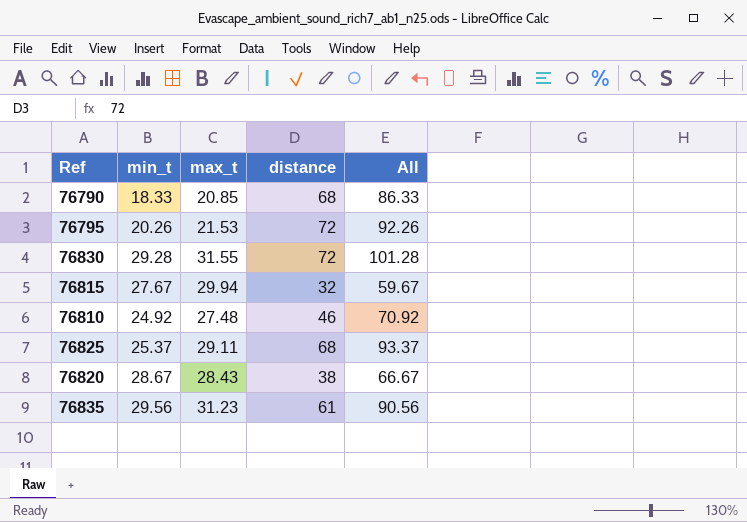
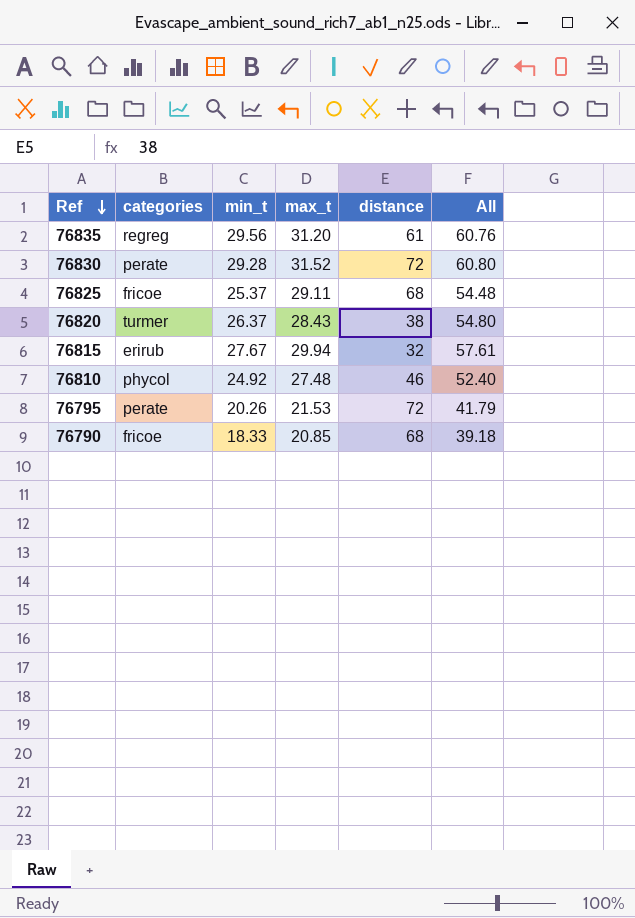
row order: none -> Ref descending
column categories | position: none -> 2
column All | formula: [min_t] + [distance] -> [min_t] + [max_t]
76835 | max_t: 31.23 -> 31.20
76830 | max_t: 31.55 -> 31.52
76820 | min_t: 28.67 -> 26.37

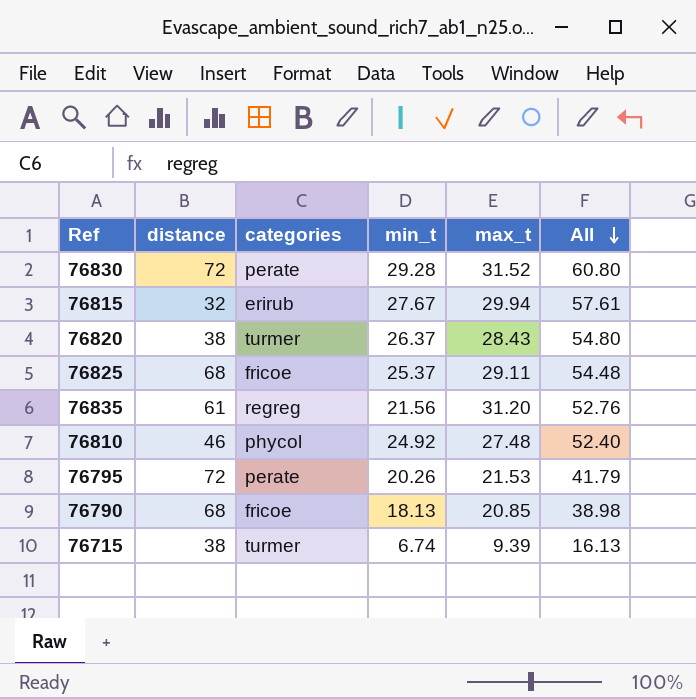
row order: Ref descending -> All descending
column distance | position: 5 -> 2
76835 | min_t: 29.56 -> 21.56
76835 | All: 60.76 -> 52.76
76790 | min_t: 18.33 -> 18.13
76790 | All: 39.18 -> 38.98
row 76715: none -> 38 | turmer | 6.74 | 9.39 | 16.13

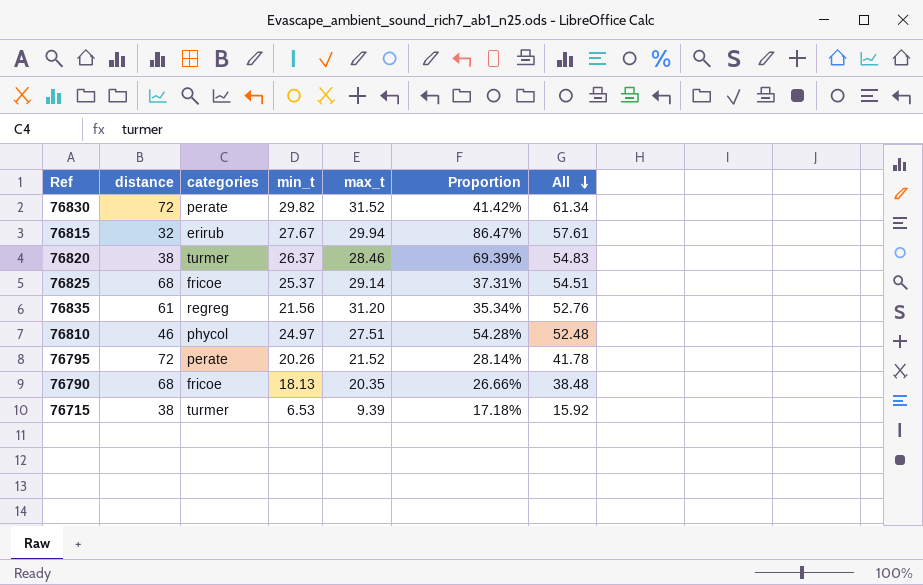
column Proportion | formula: none -> [min_t] / [distance]
76830 | min_t: 29.28 -> 29.82
76830 | All: 60.80 -> 61.34
76820 | max_t: 28.43 -> 28.46
76820 | All: 54.80 -> 54.83
76825 | max_t: 29.11 -> 29.14
76825 | All: 54.48 -> 54.51
76810 | min_t: 24.92 -> 24.97
76810 | max_t: 27.48 -> 27.51
76810 | All: 52.40 -> 52.48
76795 | max_t: 21.53 -> 21.52
76795 | All: 41.79 -> 41.78
76790 | max_t: 20.85 -> 20.35
76790 | All: 38.98 -> 38.48
76715 | min_t: 6.74 -> 6.53
76715 | All: 16.13 -> 15.92

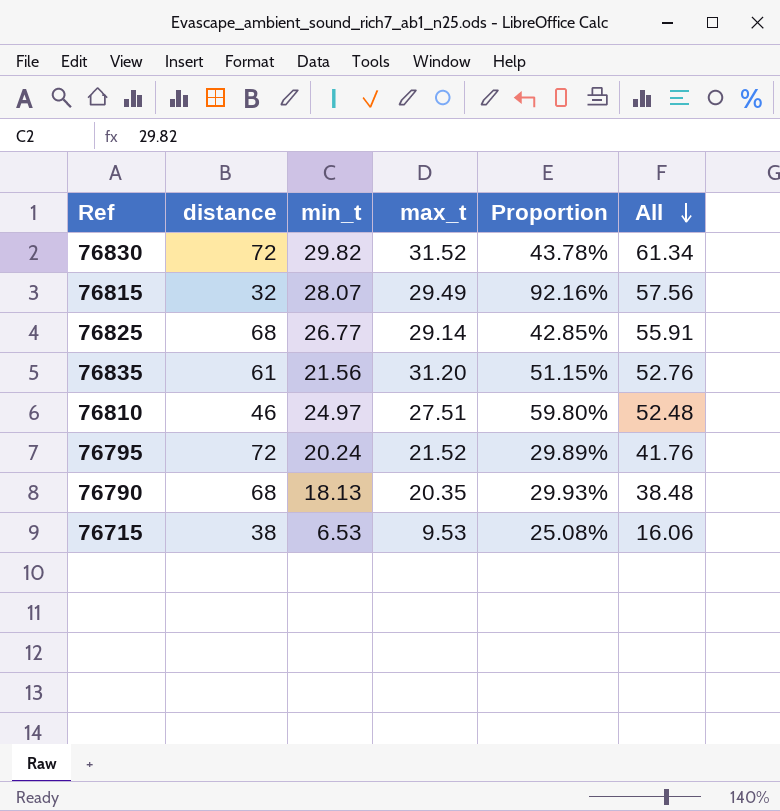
column categories | position: 3 -> none
column Proportion | formula: [min_t] / [distance] -> [max_t] / [distance]
row 76820: 38 | turmer | 26.37 | 28.46 | 69.39% | 54.83 -> none
76815 | min_t: 27.67 -> 28.07
76815 | max_t: 29.94 -> 29.49
76815 | All: 57.61 -> 57.56
76825 | min_t: 25.37 -> 26.77
76825 | All: 54.51 -> 55.91
76795 | min_t: 20.26 -> 20.24
76795 | All: 41.78 -> 41.76
76715 | max_t: 9.39 -> 9.53
76715 | All: 15.92 -> 16.06

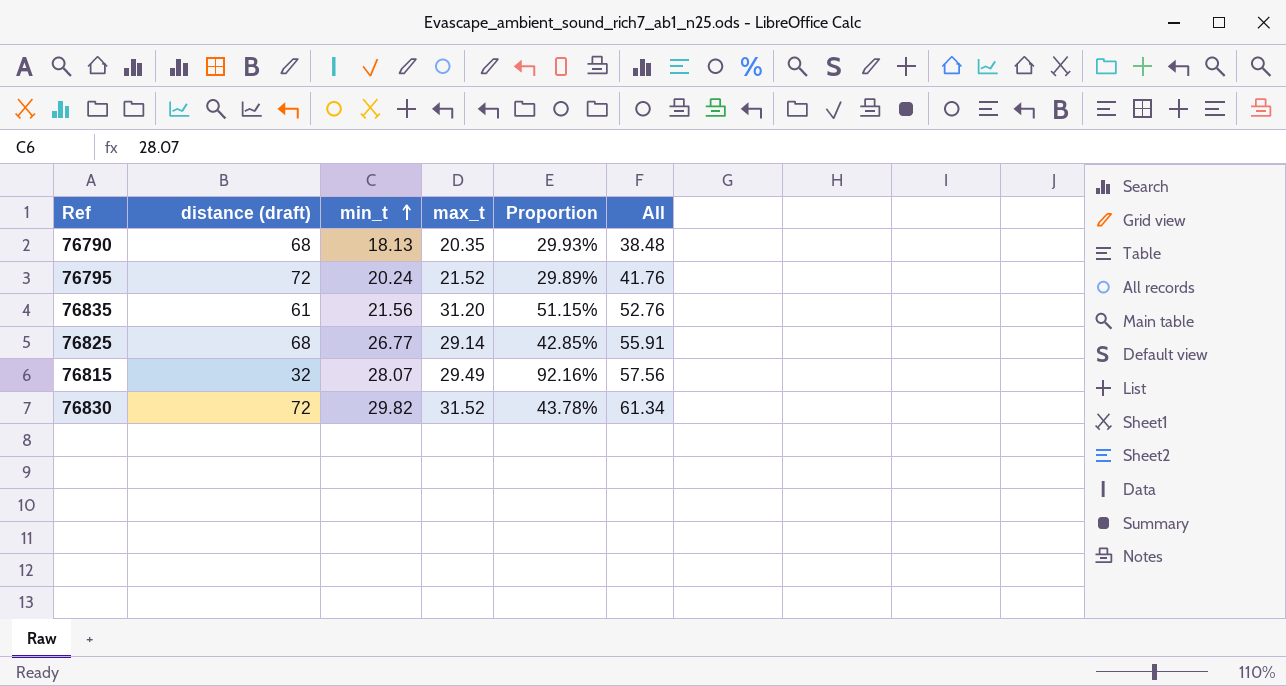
row order: All descending -> min_t ascending
column name: distance -> distance (draft)
row 76810: 46 | 24.97 | 27.51 | 59.80% | 52.48 -> none
row 76715: 38 | 6.53 | 9.53 | 25.08% | 16.06 -> none

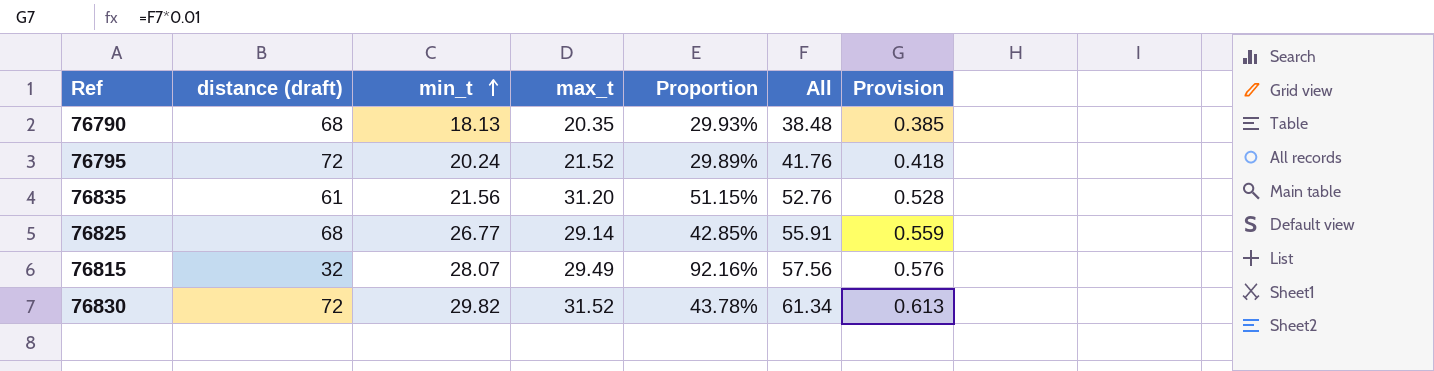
column Provision | formula: none -> [All] * 0.01

